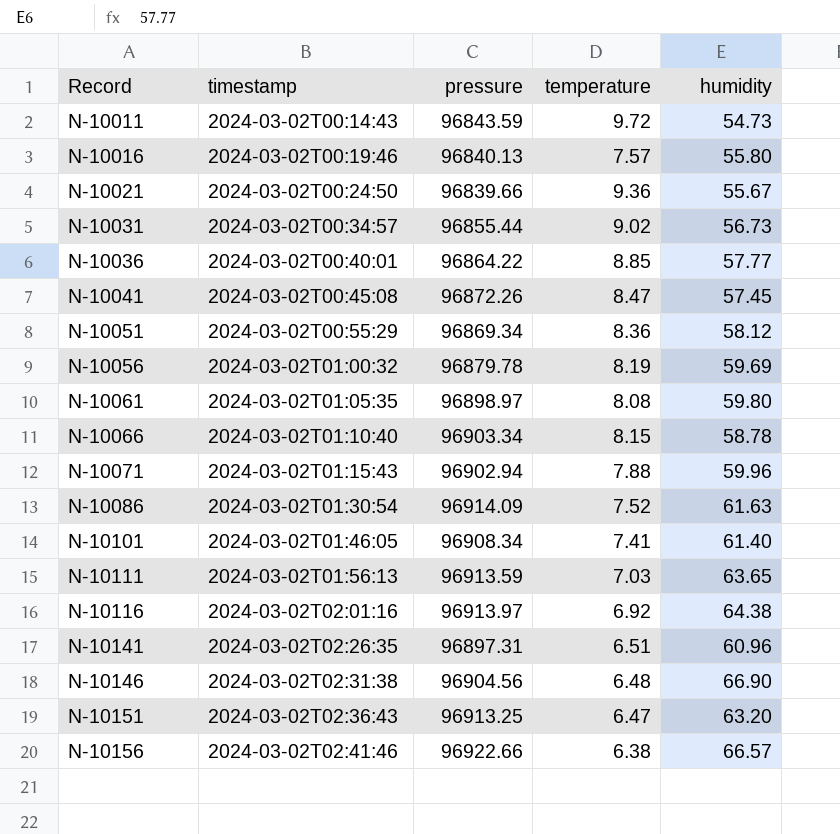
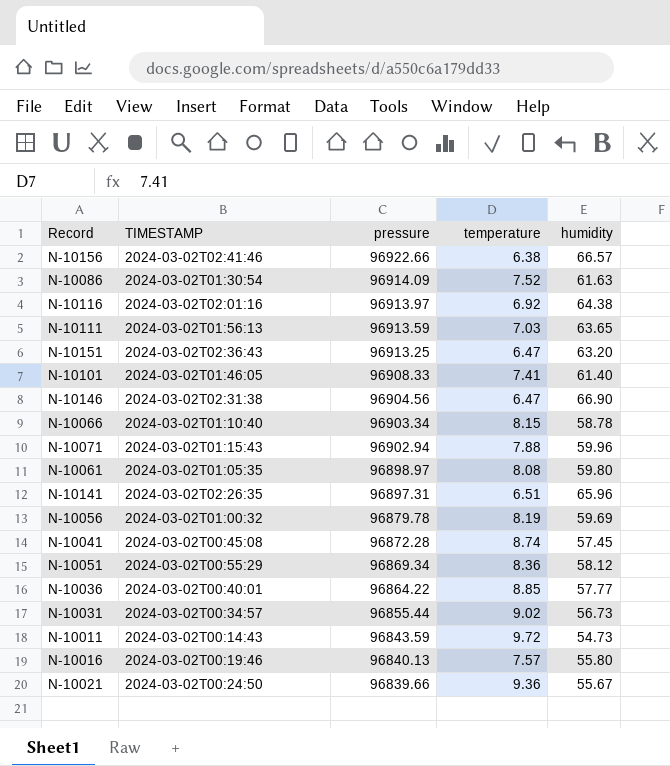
row order: Record ascending -> pressure descending
column name: timestamp -> TIMESTAMP
N-10101 | pressure: 96908.34 -> 96908.33
N-10146 | temperature: 6.48 -> 6.47
N-10141 | humidity: 60.96 -> 65.96
N-10041 | pressure: 96872.26 -> 96872.28
N-10041 | temperature: 8.47 -> 8.74

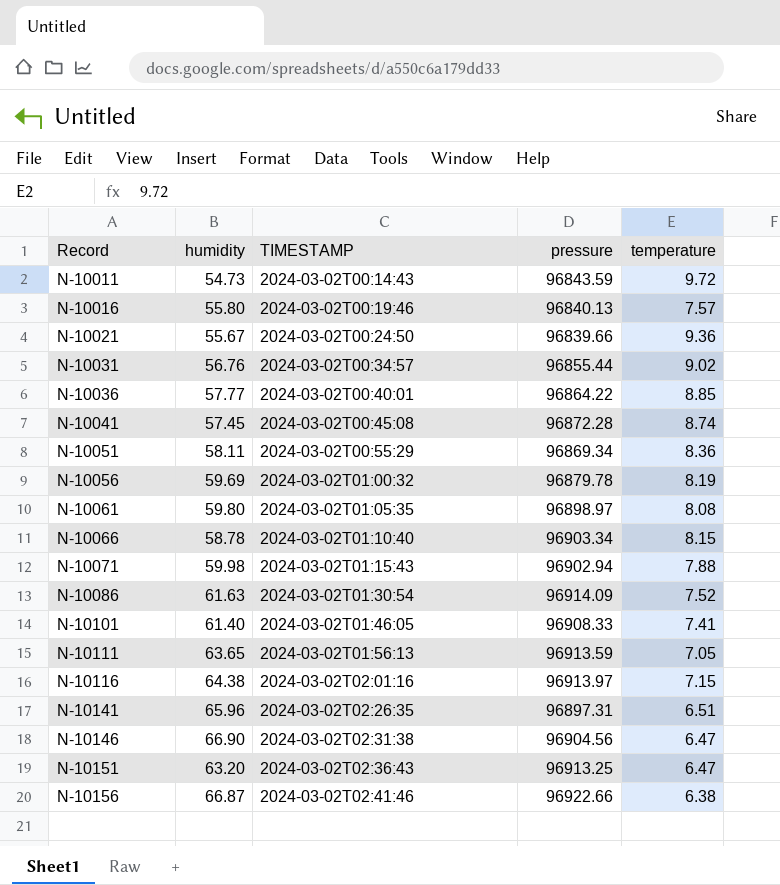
row order: pressure descending -> Record ascending
column humidity | position: 5 -> 2
N-10031 | humidity: 56.73 -> 56.76
N-10051 | humidity: 58.12 -> 58.11
N-10071 | humidity: 59.96 -> 59.98
N-10111 | temperature: 7.03 -> 7.05
N-10116 | temperature: 6.92 -> 7.15
N-10156 | humidity: 66.57 -> 66.87

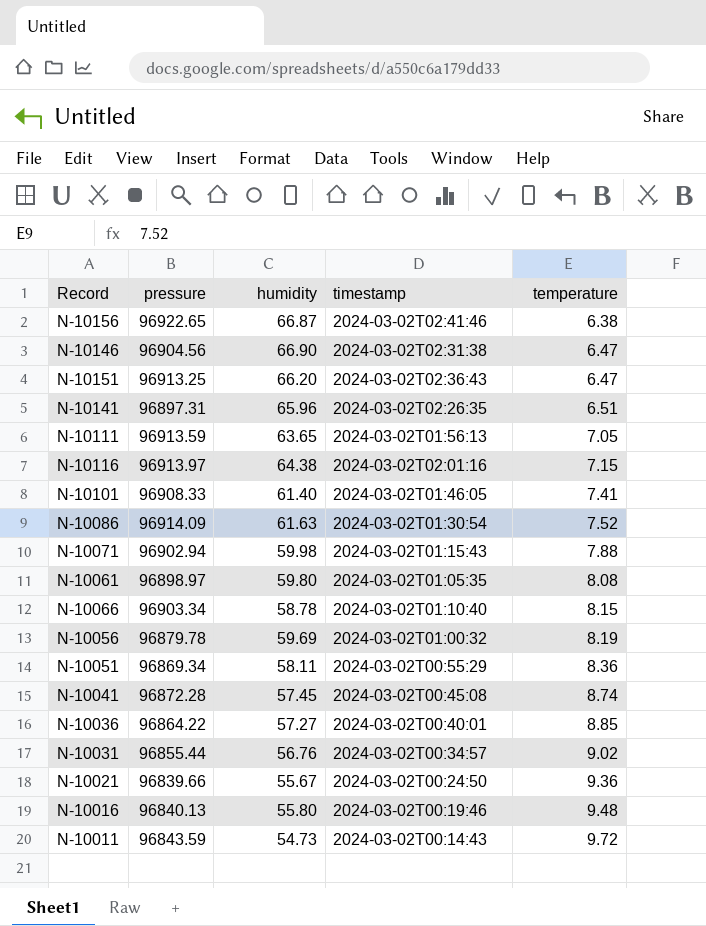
row order: Record ascending -> temperature ascending
column pressure | position: 4 -> 2
column name: TIMESTAMP -> timestamp
N-10156 | pressure: 96922.66 -> 96922.65
N-10151 | humidity: 63.20 -> 66.20
N-10036 | humidity: 57.77 -> 57.27
N-10016 | temperature: 7.57 -> 9.48

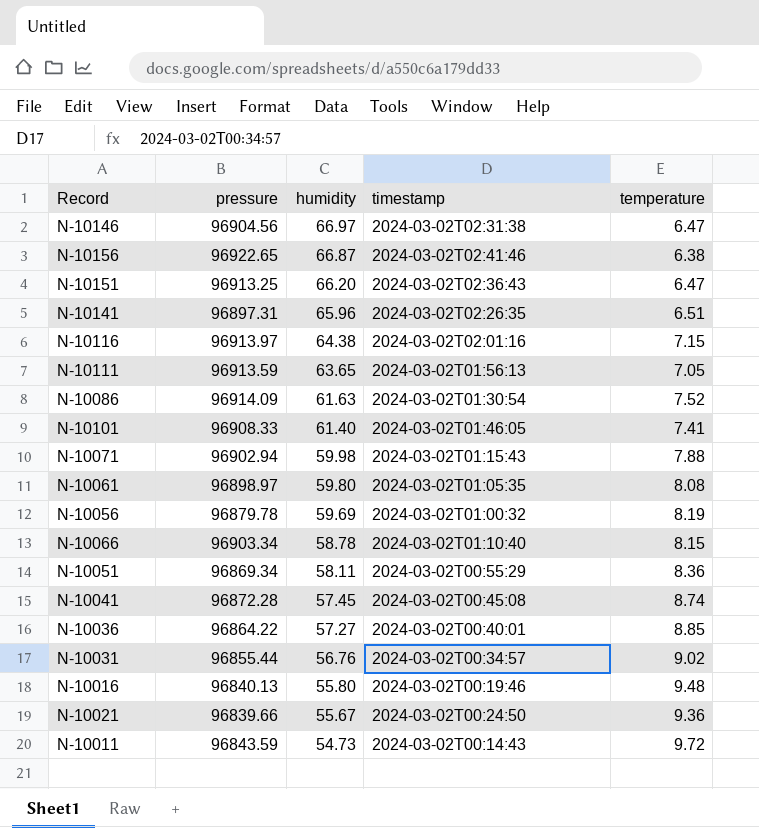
row order: temperature ascending -> humidity descending
N-10146 | humidity: 66.90 -> 66.97

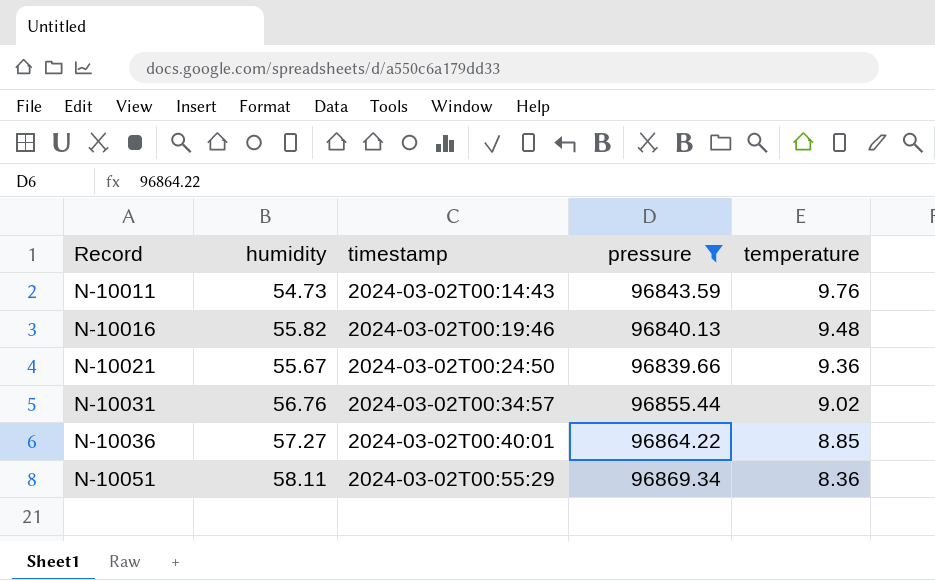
filter: none -> pressure <= 96869.34
row order: humidity descending -> Record ascending
column pressure | position: 2 -> 4
N-10011 | temperature: 9.72 -> 9.76
N-10016 | humidity: 55.80 -> 55.82

